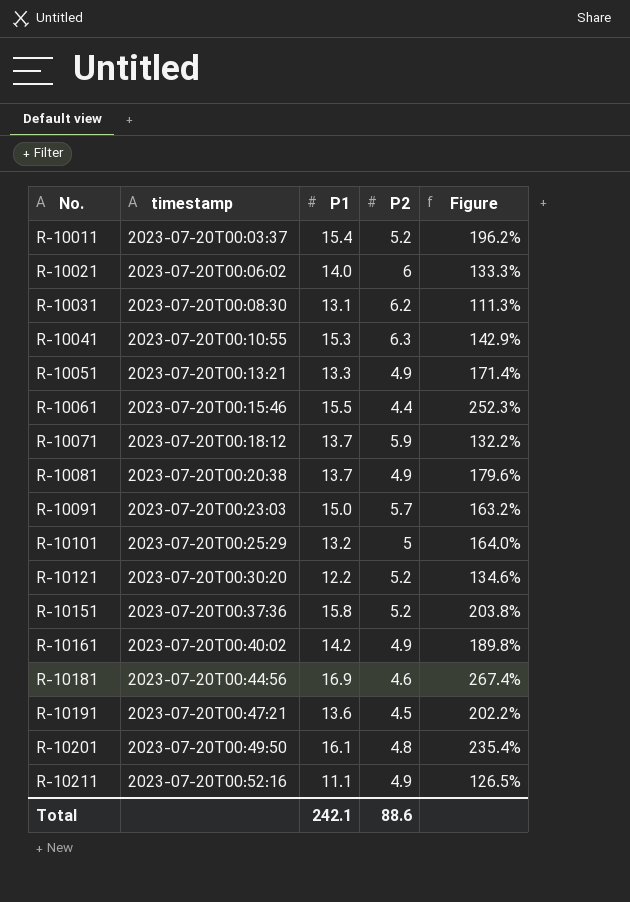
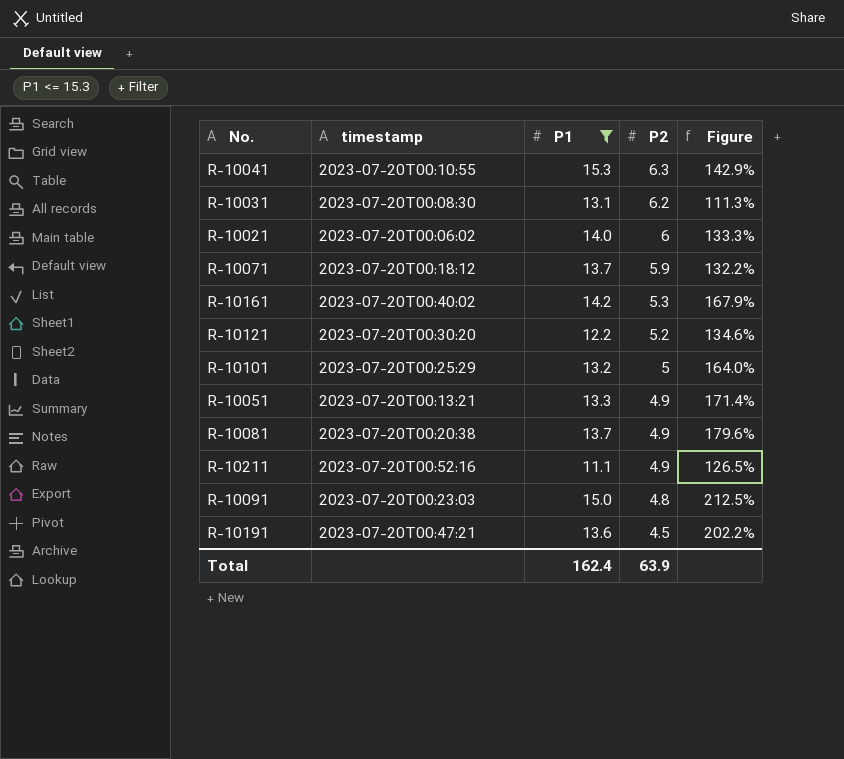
filter: none -> P1 <= 15.3
row order: No. ascending -> P2 descending
R-10161 | P2: 4.9 -> 5.3
R-10161 | Figure: 189.8% -> 167.9%
R-10091 | P2: 5.7 -> 4.8
R-10091 | Figure: 163.2% -> 212.5%
Total | P1: 242.1 -> 162.4
Total | P2: 88.6 -> 63.9

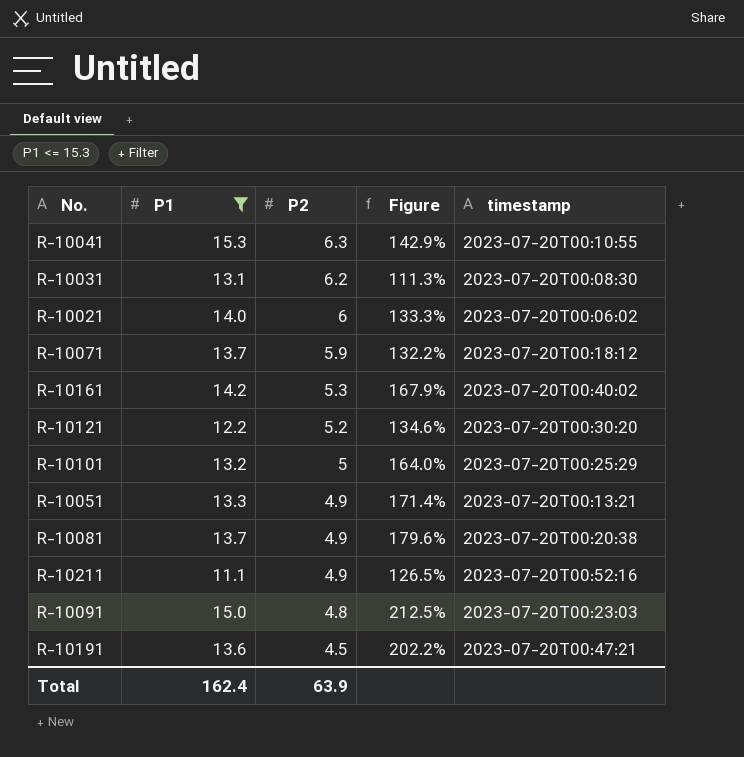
column timestamp | position: 2 -> 5

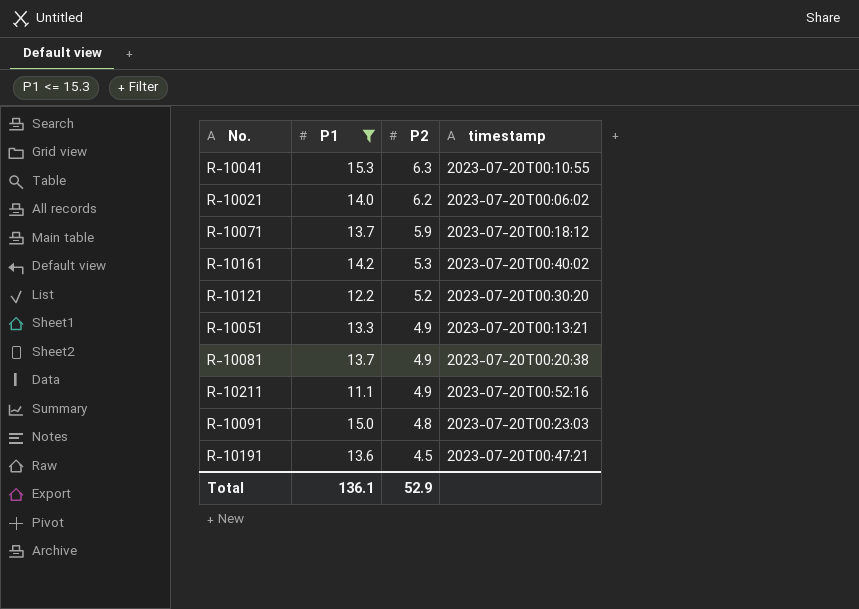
column Figure | formula: ([P1] - [P2]) / [P2] -> none
row R-10031: 13.1 | 6.2 | 111.3% | 2023-07-20T00:08:30 -> none
row R-10101: 13.2 | 5 | 164.0% | 2023-07-20T00:25:29 -> none
R-10021 | P2: 6 -> 6.2
Total | P1: 162.4 -> 136.1
Total | P2: 63.9 -> 52.9

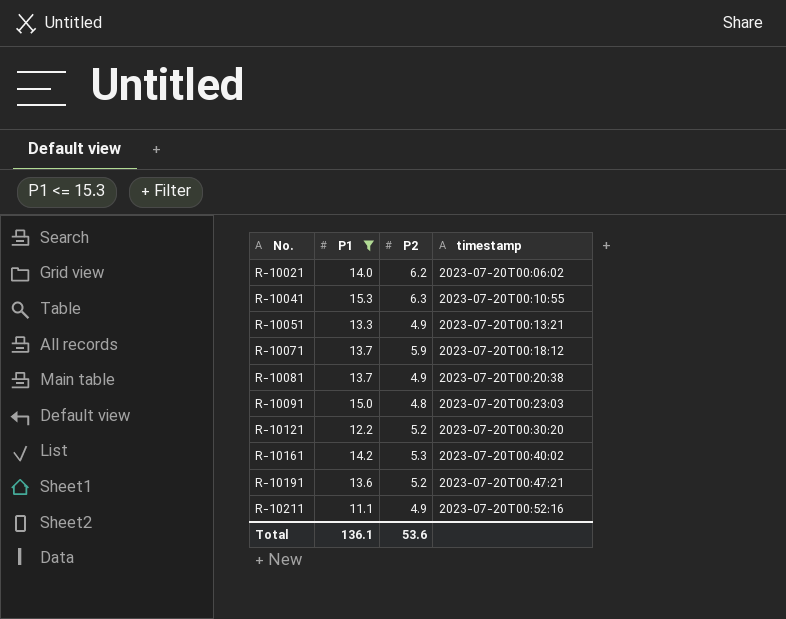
row order: P2 descending -> No. ascending
R-10191 | P2: 4.5 -> 5.2
Total | P2: 52.9 -> 53.6

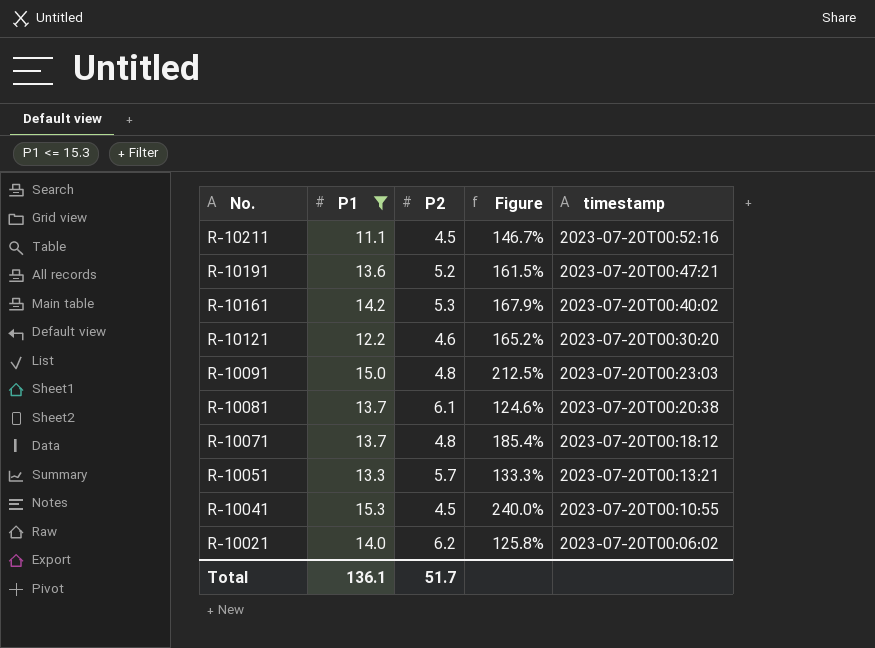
row order: No. ascending -> No. descending
column Figure | formula: none -> ([P1] - [P2]) / [P2]
R-10211 | P2: 4.9 -> 4.5
R-10121 | P2: 5.2 -> 4.6
R-10081 | P2: 4.9 -> 6.1
R-10071 | P2: 5.9 -> 4.8
R-10051 | P2: 4.9 -> 5.7
R-10041 | P2: 6.3 -> 4.5
Total | P2: 53.6 -> 51.7

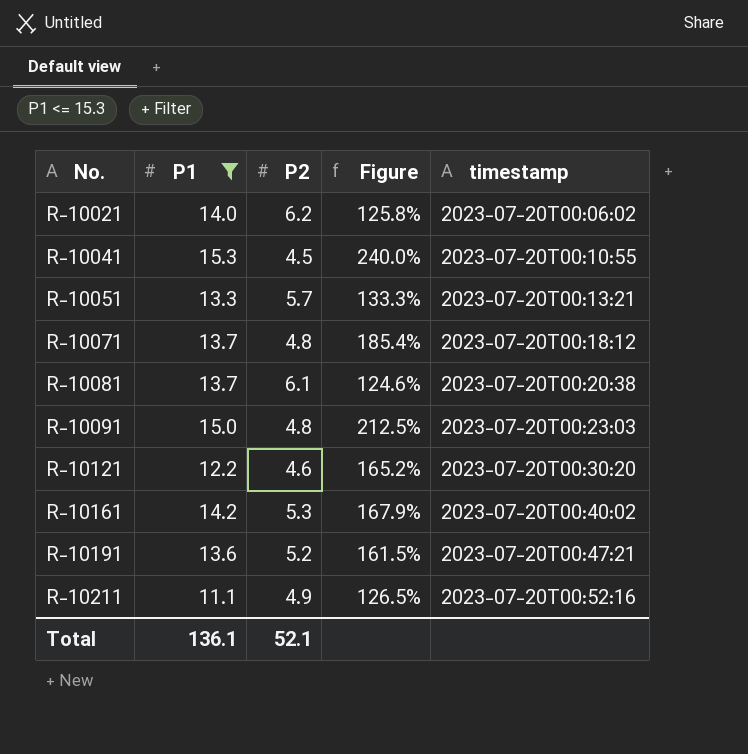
row order: No. descending -> No. ascending
R-10211 | P2: 4.5 -> 4.9
R-10211 | Figure: 146.7% -> 126.5%
Total | P2: 51.7 -> 52.1

